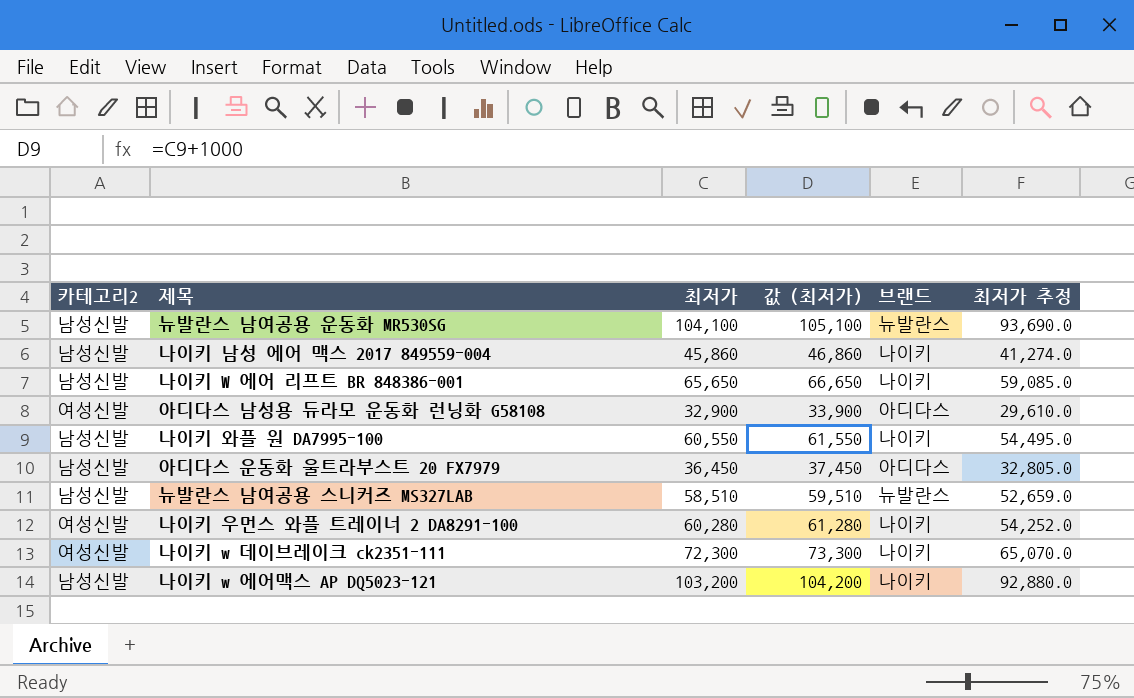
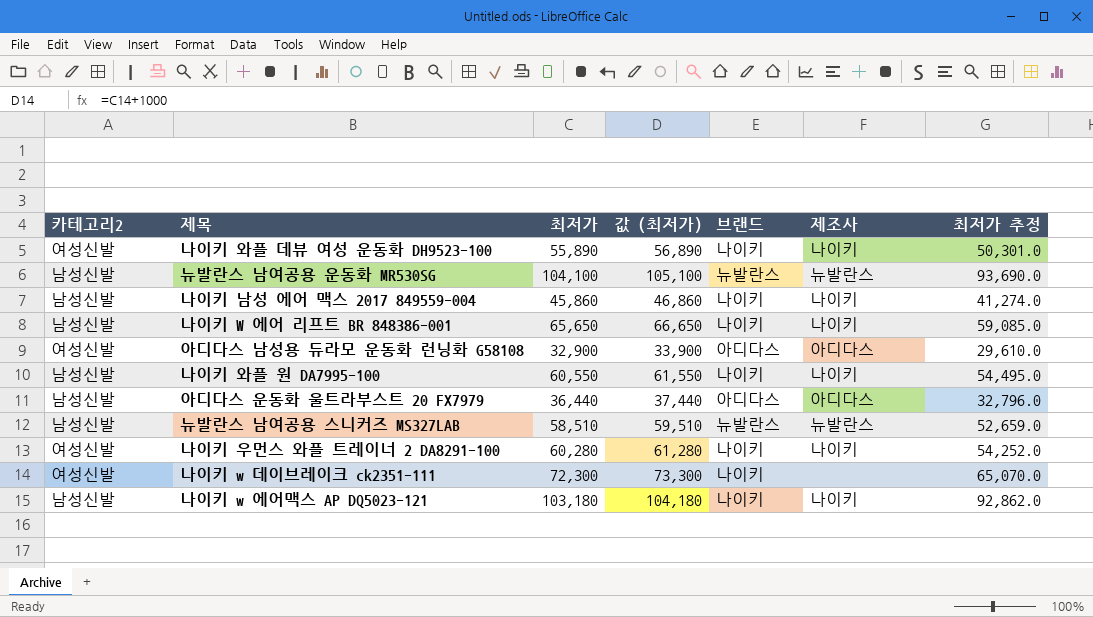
column 제조사 | position: none -> 6
row 나이키 와플 데뷰 여성 운동화 DH9523-100: none -> 여성신발 | 55,890 | 56,890 | 나이키 | 나이키 | 50,301.0
아디다스 운동화 울트라부스트 20 FX7979 | 최저가: 36,450 -> 36,440
아디다스 운동화 울트라부스트 20 FX7979 | 값 (최저가): 37,450 -> 37,440
아디다스 운동화 울트라부스트 20 FX7979 | 최저가 추정: 32,805.0 -> 32,796.0
나이키 w 에어맥스 AP DQ5023-121 | 최저가: 103,200 -> 103,180
나이키 w 에어맥스 AP DQ5023-121 | 값 (최저가): 104,200 -> 104,180
나이키 w 에어맥스 AP DQ5023-121 | 최저가 추정: 92,880.0 -> 92,862.0

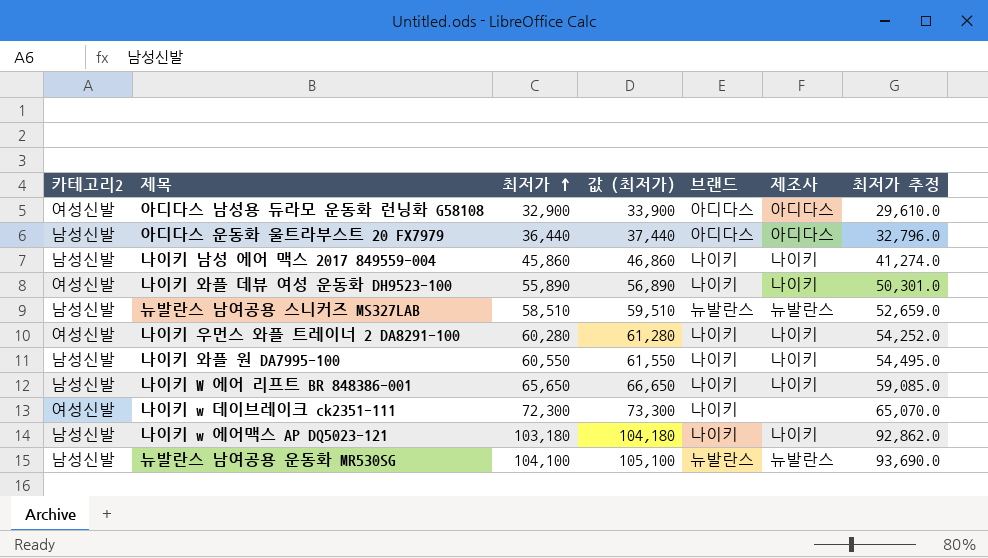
row order: none -> 최저가 ascending

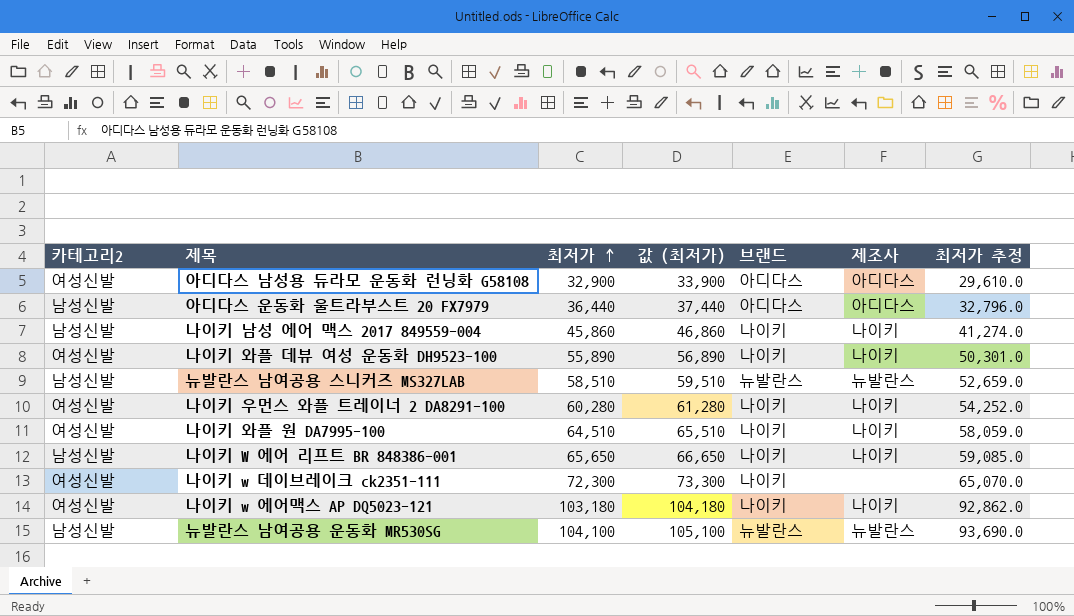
나이키 와플 원 DA7995-100 | 카테고리2: 남성신발 -> 여성신발
나이키 와플 원 DA7995-100 | 최저가: 60,550 -> 64,510
나이키 와플 원 DA7995-100 | 값 (최저가): 61,550 -> 65,510
나이키 와플 원 DA7995-100 | 최저가 추정: 54,495.0 -> 58,059.0
나이키 w 에어맥스 AP DQ5023-121 | 카테고리2: 남성신발 -> 여성신발

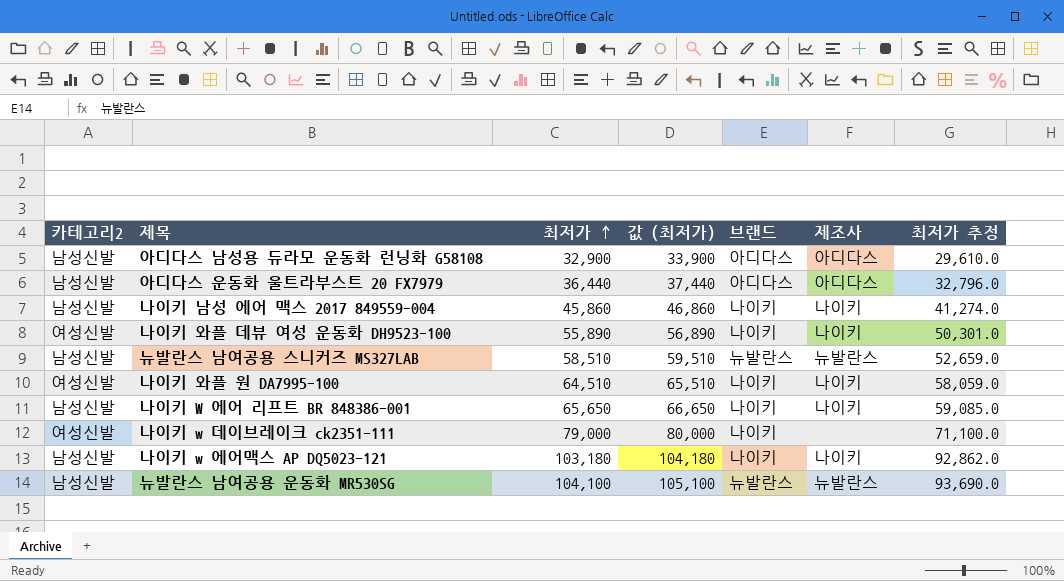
row 나이키 우먼스 와플 트레이너 2 DA8291-100: 여성신발 | 60,280 | 61,280 | 나이키 | 나이키 | 54,252.0 -> none
아디다스 남성용 듀라모 운동화 런닝화 G58108 | 카테고리2: 여성신발 -> 남성신발
나이키 w 데이브레이크 ck2351-111 | 최저가: 72,300 -> 79,000
나이키 w 데이브레이크 ck2351-111 | 값 (최저가): 73,300 -> 80,000
나이키 w 데이브레이크 ck2351-111 | 최저가 추정: 65,070.0 -> 71,100.0
나이키 w 에어맥스 AP DQ5023-121 | 카테고리2: 여성신발 -> 남성신발

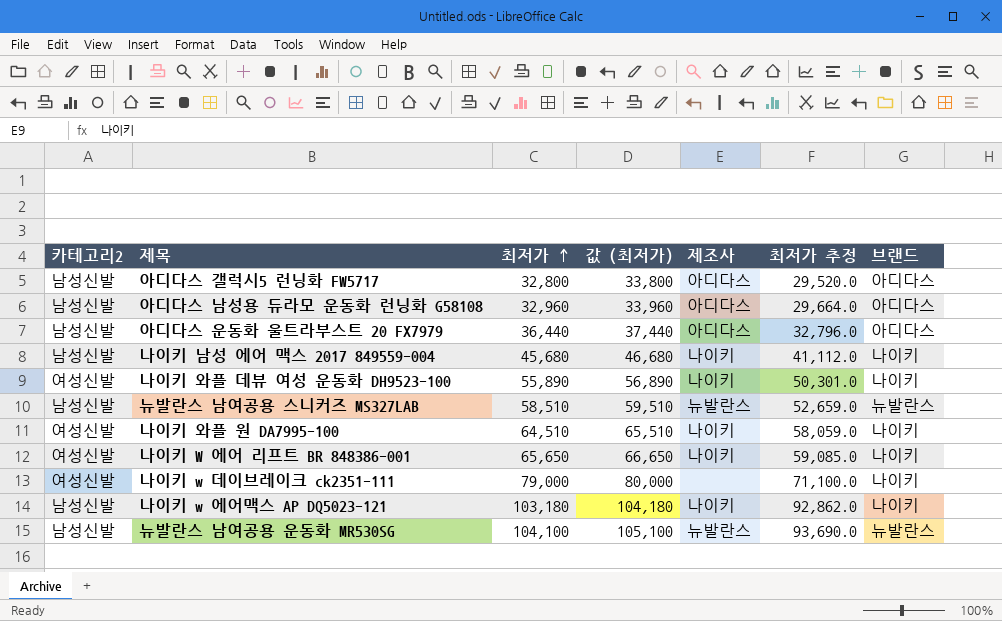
column 브랜드 | position: 5 -> 7
row 아디다스 갤럭시5 런닝화 FW5717: none -> 남성신발 | 32,800 | 33,800 | 아디다스 | 29,520.0 | 아디다스
아디다스 남성용 듀라모 운동화 런닝화 G58108 | 최저가: 32,900 -> 32,960
아디다스 남성용 듀라모 운동화 런닝화 G58108 | 값 (최저가): 33,900 -> 33,960
아디다스 남성용 듀라모 운동화 런닝화 G58108 | 최저가 추정: 29,610.0 -> 29,664.0
나이키 남성 에어 맥스 2017 849559-004 | 최저가: 45,860 -> 45,680
나이키 남성 에어 맥스 2017 849559-004 | 값 (최저가): 46,860 -> 46,680
나이키 남성 에어 맥스 2017 849559-004 | 최저가 추정: 41,274.0 -> 41,112.0
나이키 W 에어 리프트 BR 848386-001 | 카테고리2: 남성신발 -> 여성신발

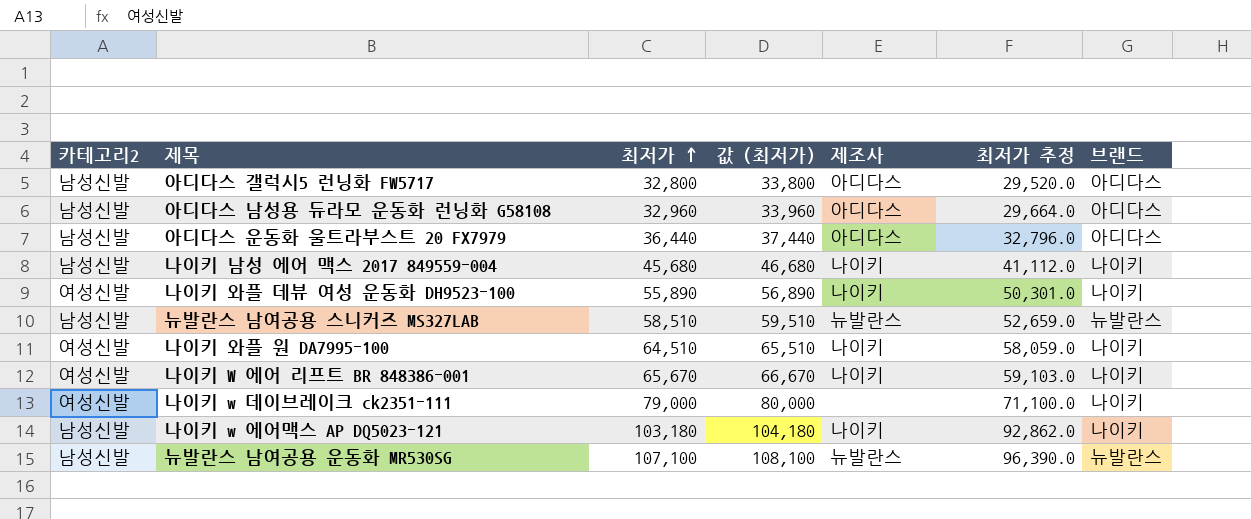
나이키 W 에어 리프트 BR 848386-001 | 최저가: 65,650 -> 65,670
나이키 W 에어 리프트 BR 848386-001 | 값 (최저가): 66,650 -> 66,670
나이키 W 에어 리프트 BR 848386-001 | 최저가 추정: 59,085.0 -> 59,103.0
뉴발란스 남여공용 운동화 MR530SG | 최저가: 104,100 -> 107,100
뉴발란스 남여공용 운동화 MR530SG | 값 (최저가): 105,100 -> 108,100
뉴발란스 남여공용 운동화 MR530SG | 최저가 추정: 93,690.0 -> 96,390.0

